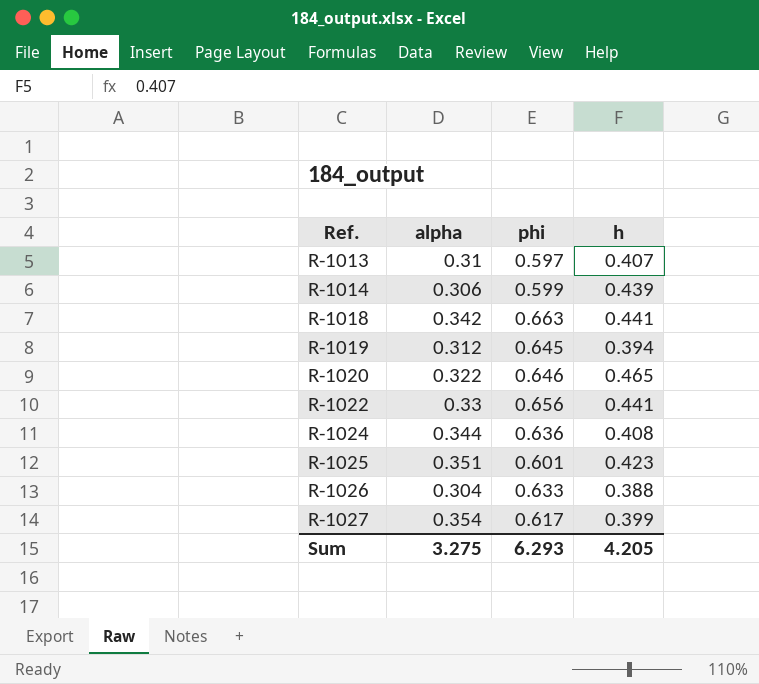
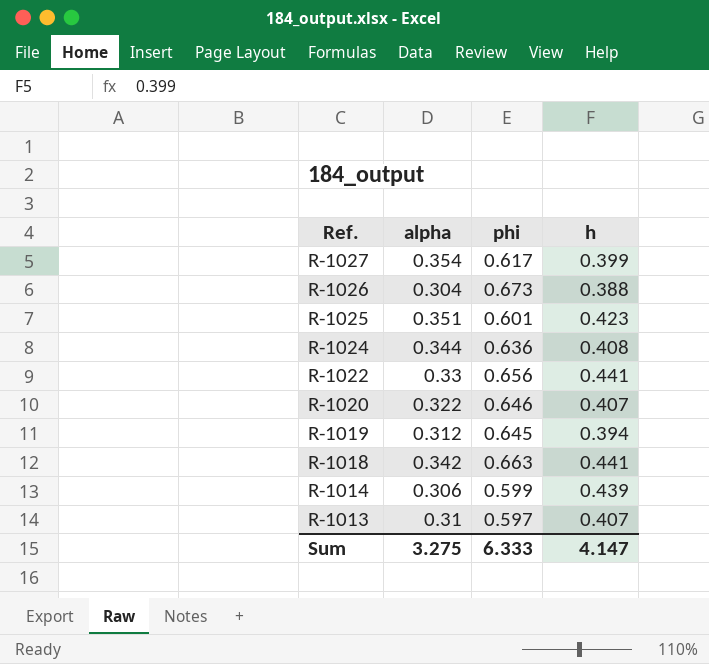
row order: Ref. ascending -> Ref. descending
R-1026 | phi: 0.633 -> 0.673
R-1020 | h: 0.465 -> 0.407
Sum | phi: 6.293 -> 6.333
Sum | h: 4.205 -> 4.147

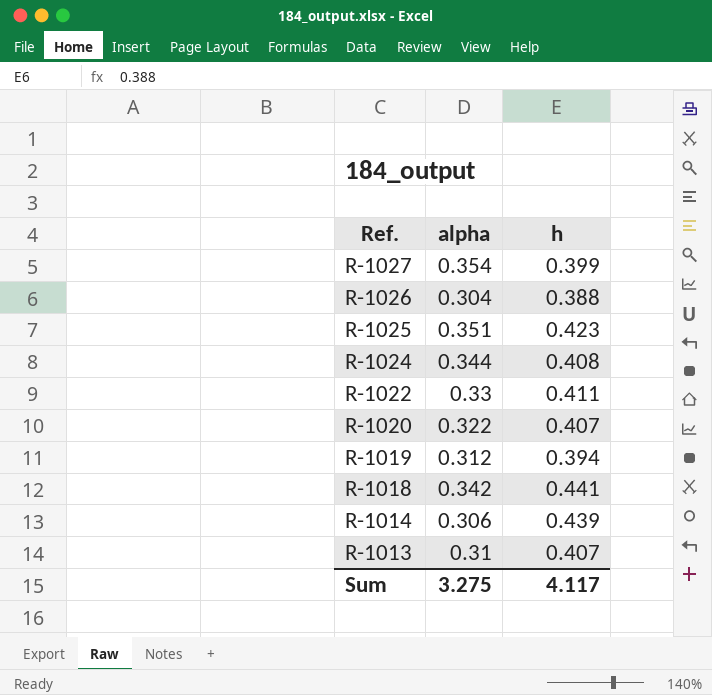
column phi | position: 3 -> none
R-1022 | h: 0.441 -> 0.411
Sum | h: 4.147 -> 4.117

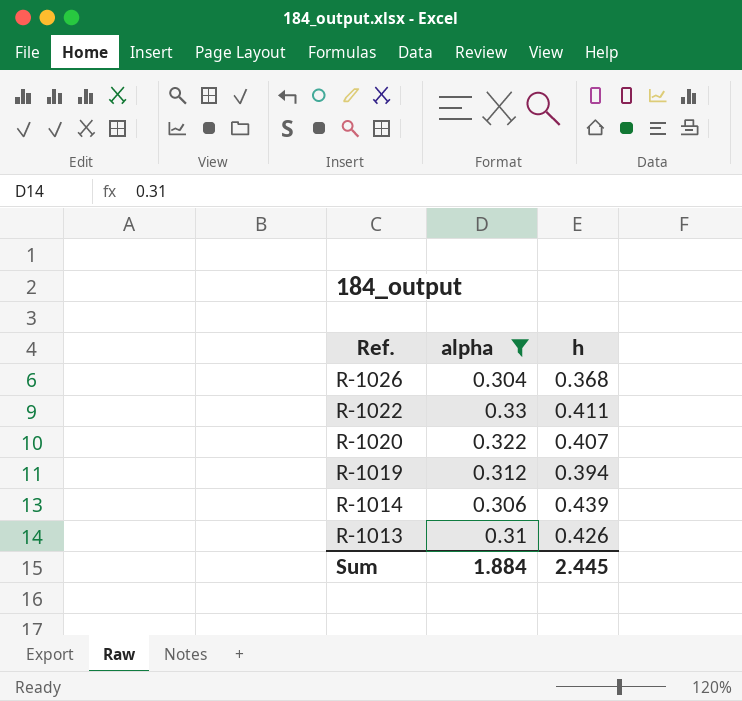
filter: none -> alpha <= 0.33
R-1026 | h: 0.388 -> 0.368
R-1013 | h: 0.407 -> 0.426
Sum | alpha: 3.275 -> 1.884
Sum | h: 4.117 -> 2.445

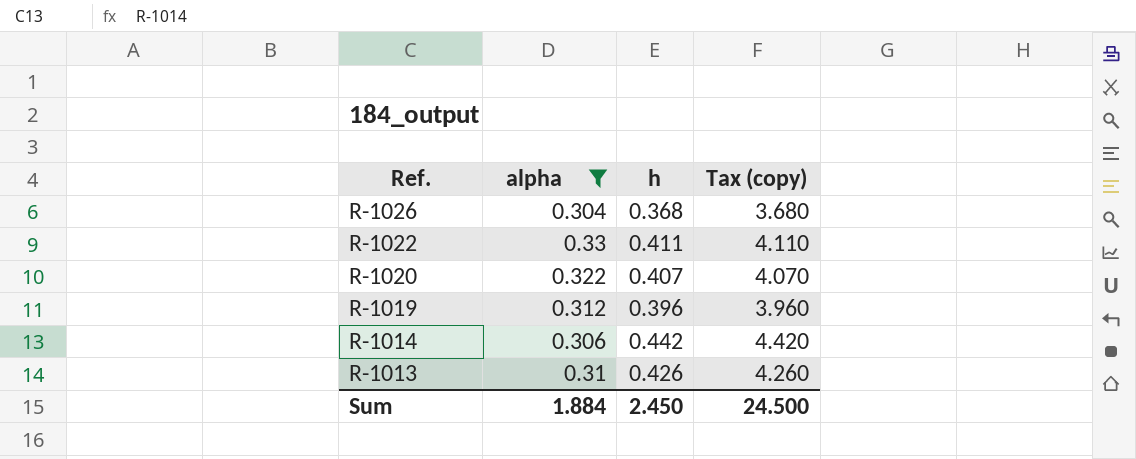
column Tax (copy) | formula: none -> [h] * 10
R-1019 | h: 0.394 -> 0.396
R-1014 | h: 0.439 -> 0.442
Sum | h: 2.445 -> 2.450

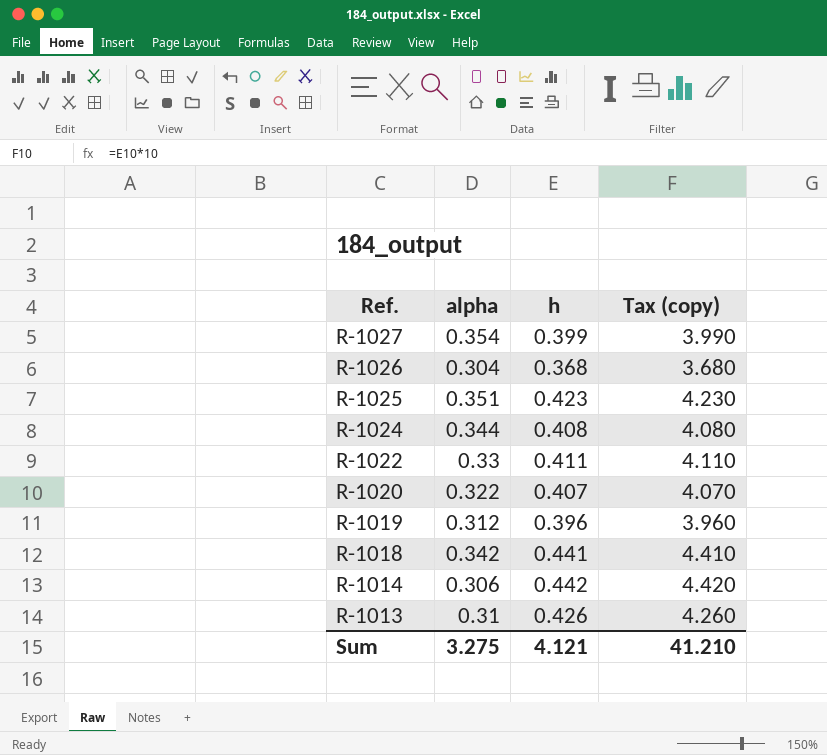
filter: alpha <= 0.33 -> none
Sum | alpha: 1.884 -> 3.275
Sum | h: 2.450 -> 4.121
Sum | Tax (copy): 24.500 -> 41.210

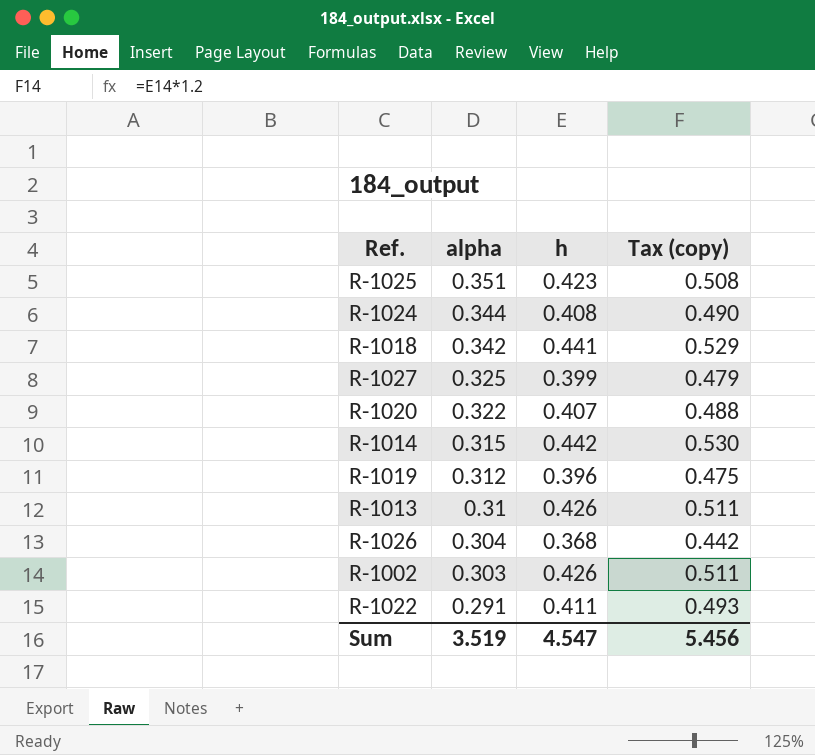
row order: Ref. descending -> alpha descending
column Tax (copy) | formula: [h] * 10 -> [h] * 1.2
R-1027 | alpha: 0.354 -> 0.325
R-1014 | alpha: 0.306 -> 0.315
row R-1002: none -> 0.303 | 0.426 | 0.511
R-1022 | alpha: 0.33 -> 0.291
Sum | alpha: 3.275 -> 3.519
Sum | h: 4.121 -> 4.547
Sum | Tax (copy): 41.210 -> 5.456

